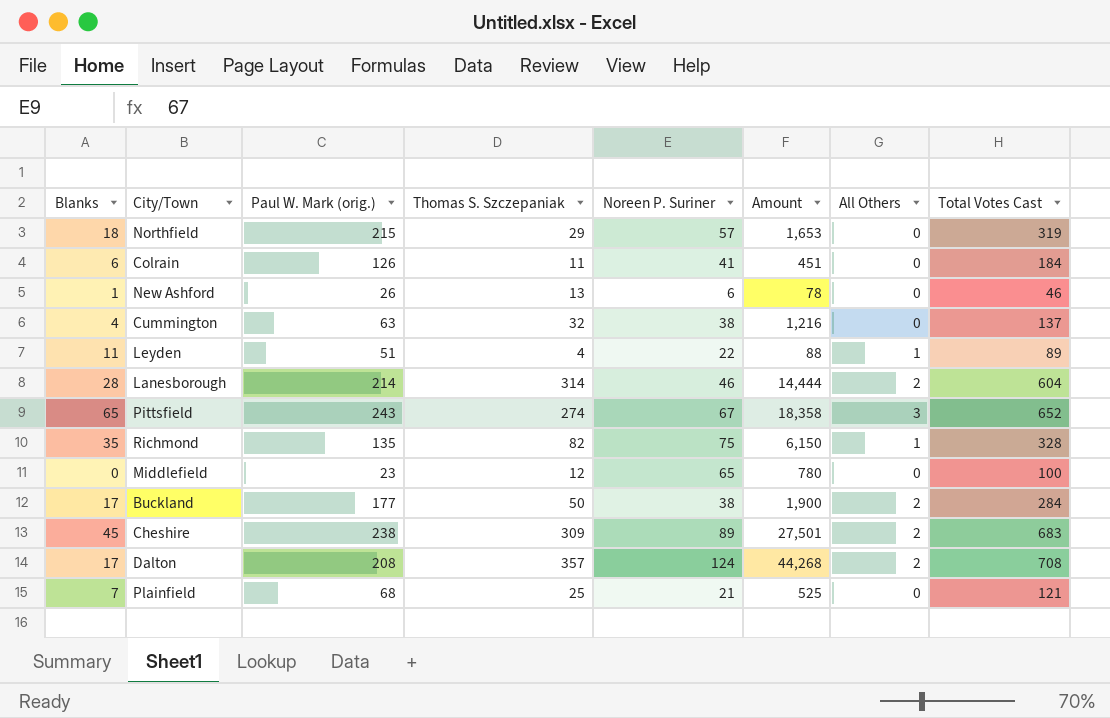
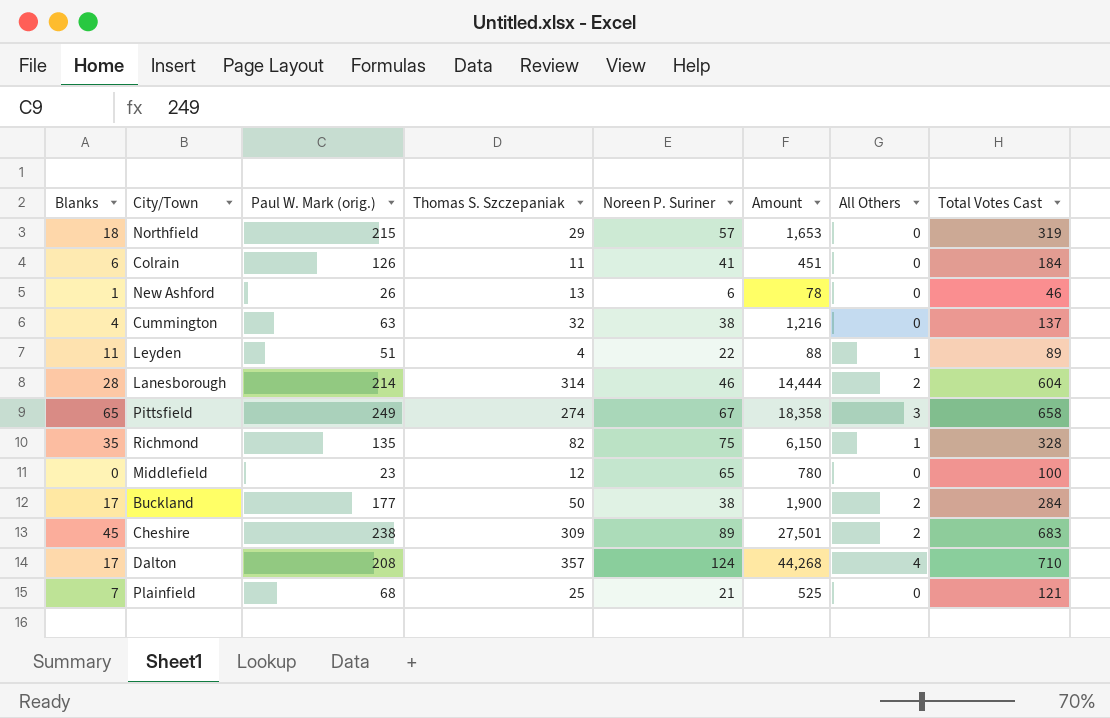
Pittsfield | Paul W. Mark (orig.): 243 -> 249
Pittsfield | Total Votes Cast: 652 -> 658
Dalton | All Others: 2 -> 4
Dalton | Total Votes Cast: 708 -> 710

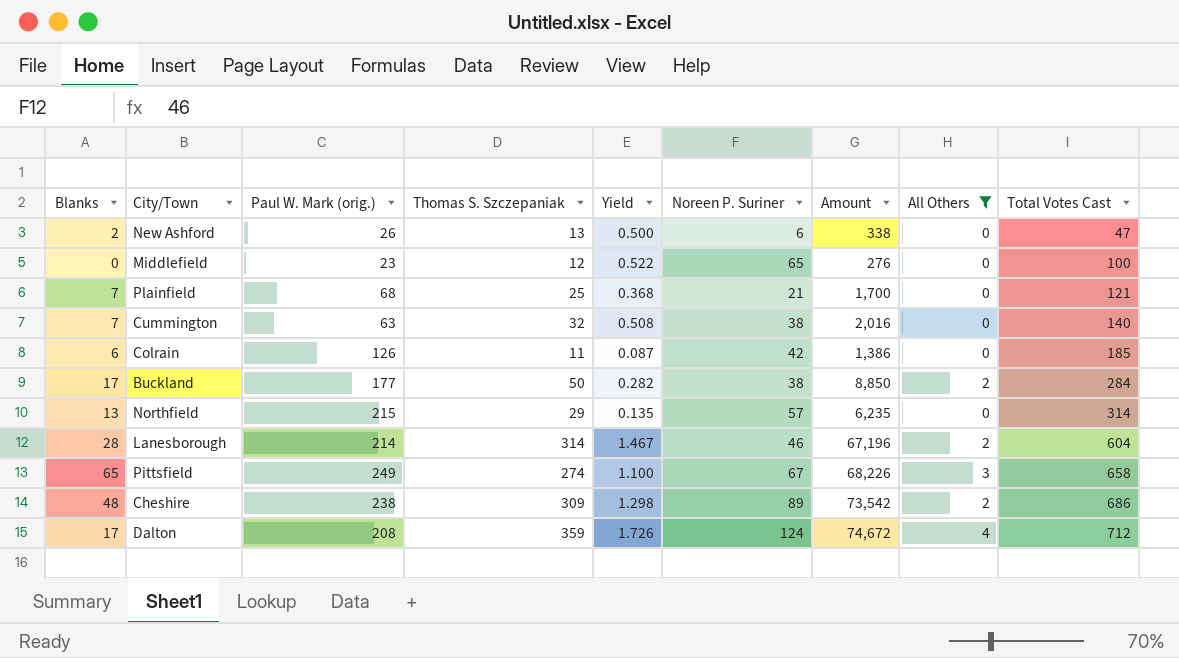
filter: none -> All Others != 1
row order: none -> Total Votes Cast ascending
column Yield | formula: none -> [Thomas S. Szczepaniak] / [Paul W. Mark (orig.)]
column Amount | formula: [Thomas S. Szczepaniak] * [Noreen P. Suriner] -> [Paul W. Mark (orig.)] * [Thomas S. Szczepaniak]
New Ashford | Blanks: 1 -> 2
New Ashford | Total Votes Cast: 46 -> 47
Cummington | Blanks: 4 -> 7
Cummington | Total Votes Cast: 137 -> 140
Colrain | Noreen P. Suriner: 41 -> 42
Colrain | Total Votes Cast: 184 -> 185
Northfield | Blanks: 18 -> 13
Northfield | Total Votes Cast: 319 -> 314
Cheshire | Blanks: 45 -> 48
Cheshire | Total Votes Cast: 683 -> 686
Dalton | Thomas S. Szczepaniak: 357 -> 359
Dalton | Total Votes Cast: 710 -> 712

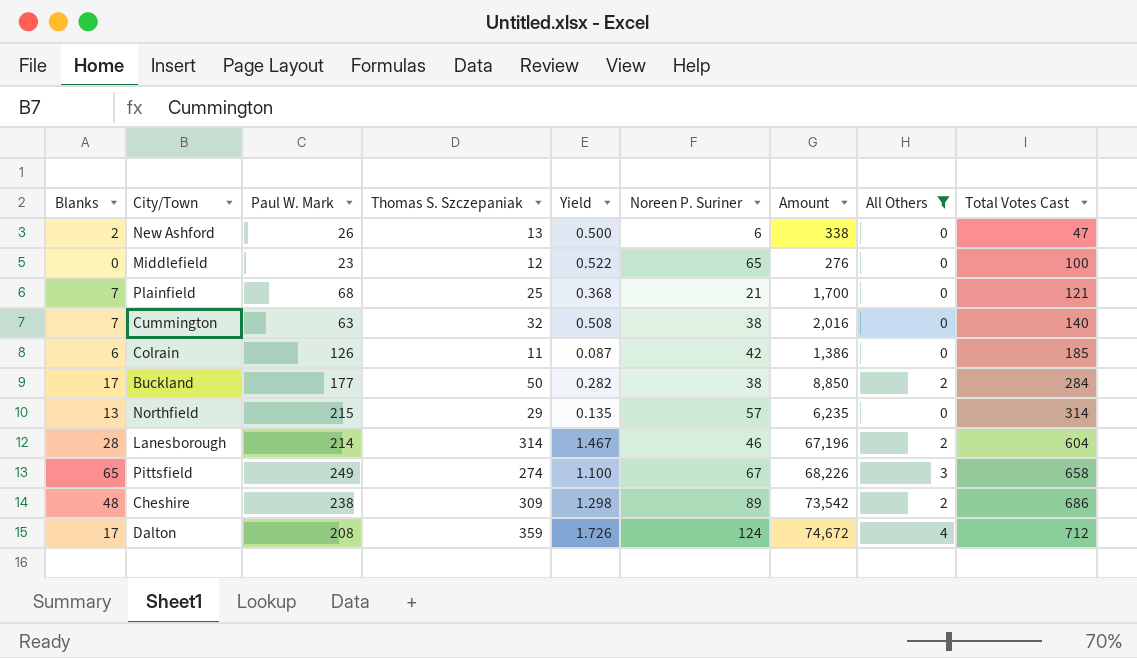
column name: Paul W. Mark (orig.) -> Paul W. Mark

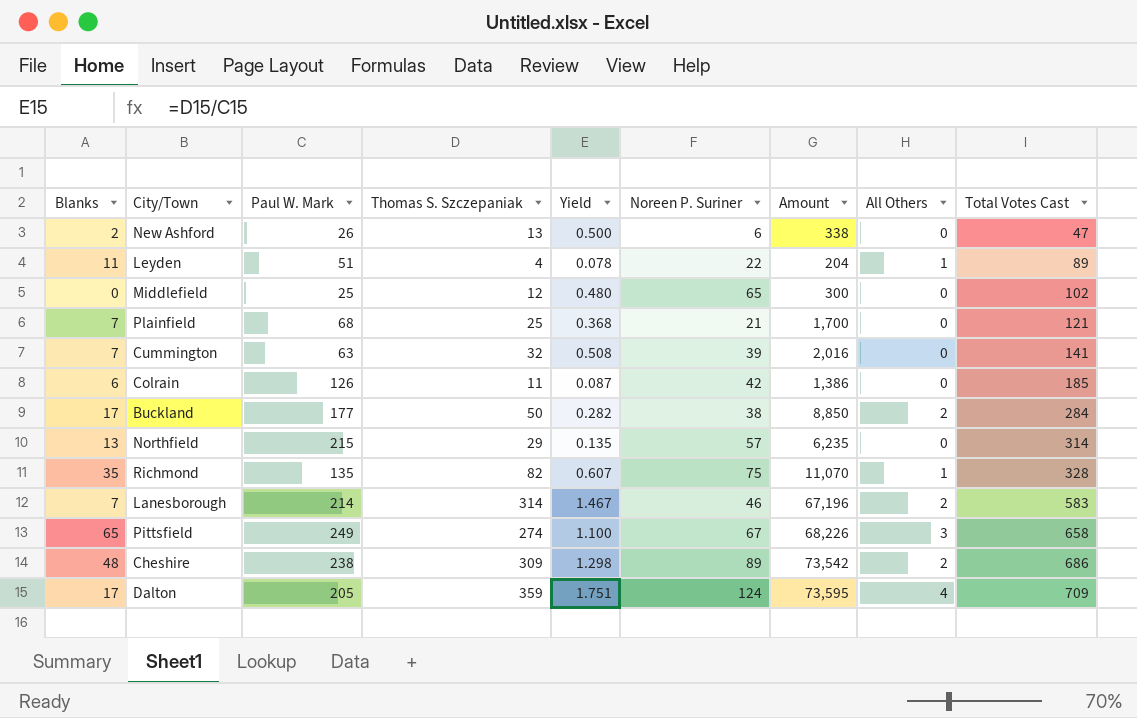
filter: All Others != 1 -> none
Middlefield | Paul W. Mark: 23 -> 25
Middlefield | Yield: 0.522 -> 0.480
Middlefield | Amount: 276 -> 300
Middlefield | Total Votes Cast: 100 -> 102
Cummington | Noreen P. Suriner: 38 -> 39
Cummington | Total Votes Cast: 140 -> 141
Lanesborough | Blanks: 28 -> 7
Lanesborough | Total Votes Cast: 604 -> 583
Dalton | Paul W. Mark: 208 -> 205
Dalton | Yield: 1.726 -> 1.751
Dalton | Amount: 74,672 -> 73,595
Dalton | Total Votes Cast: 712 -> 709

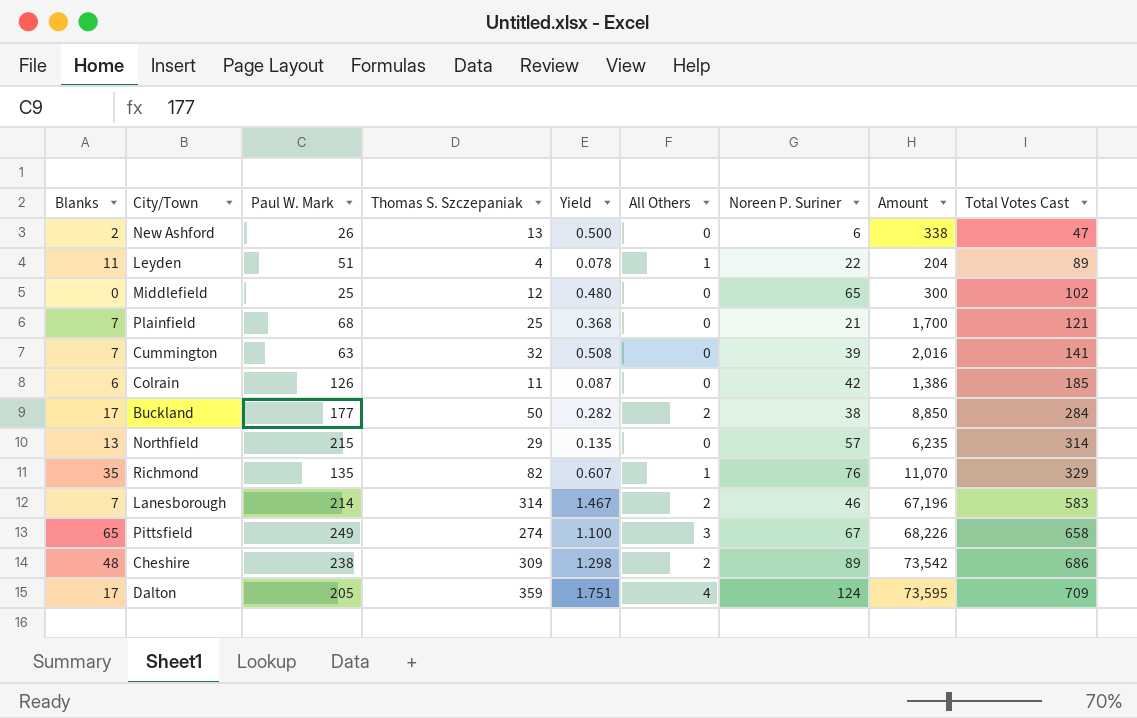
column All Others | position: 8 -> 6
Richmond | Noreen P. Suriner: 75 -> 76
Richmond | Total Votes Cast: 328 -> 329

